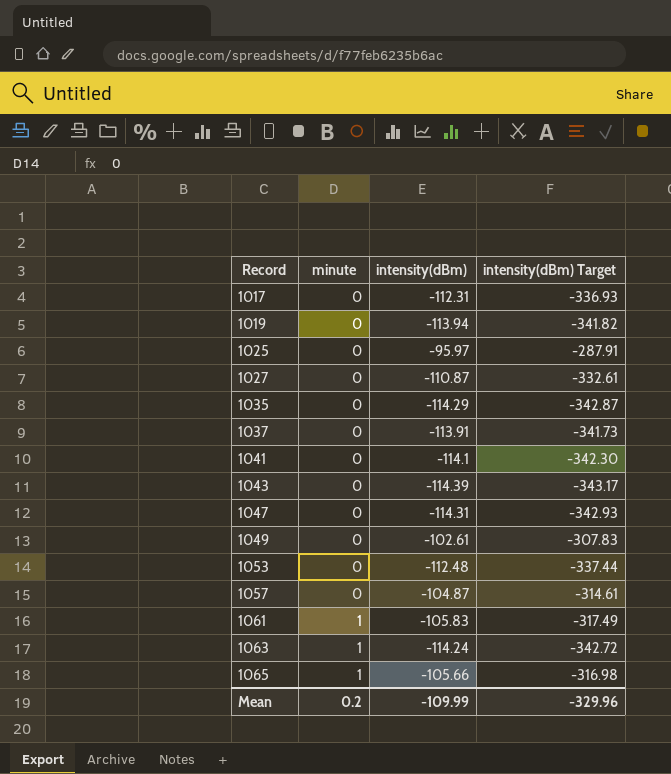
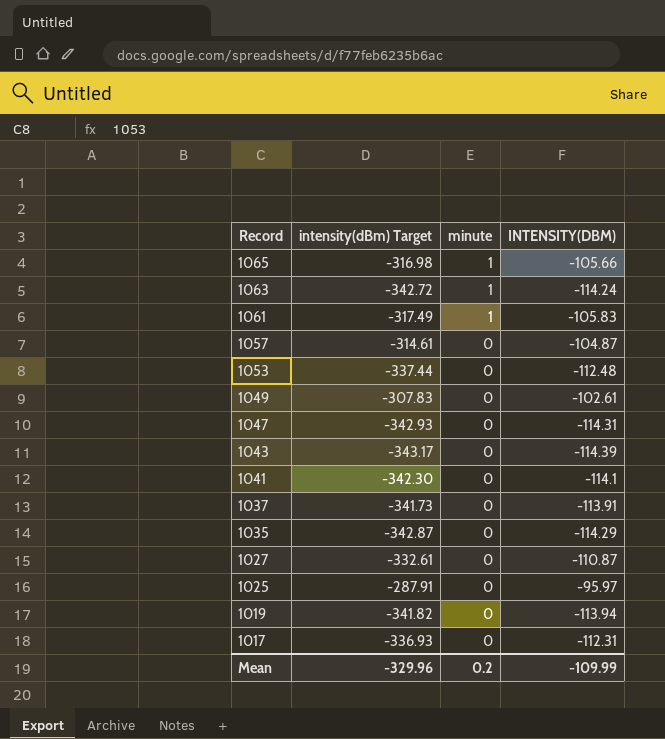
row order: Record ascending -> Record descending
column intensity(dBm) Target | position: 4 -> 2
column name: intensity(dBm) -> INTENSITY(DBM)

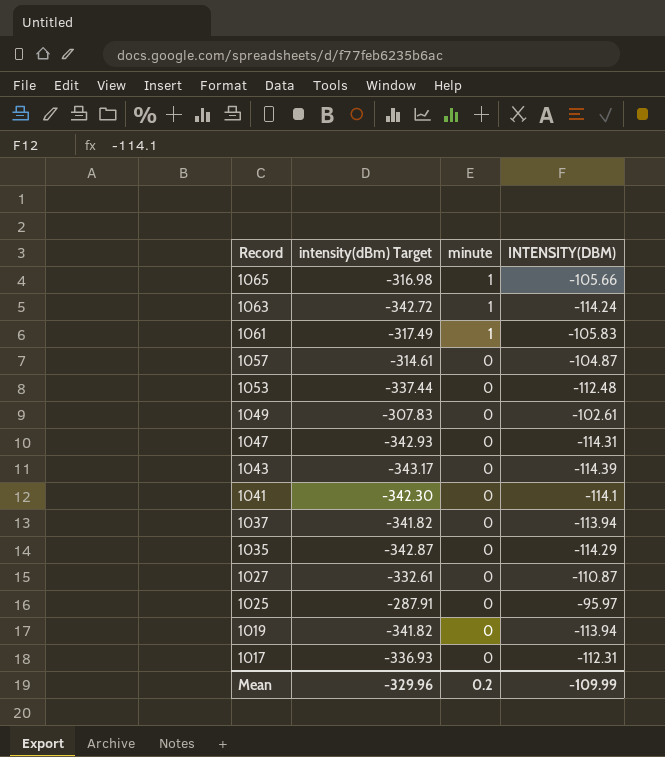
1037 | intensity(dBm) Target: -341.73 -> -341.82
1037 | INTENSITY(DBM): -113.91 -> -113.94

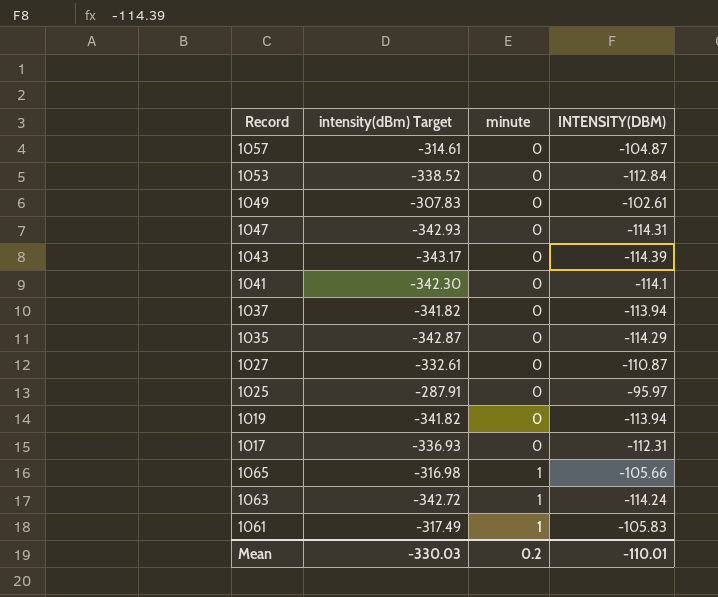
row order: Record descending -> minute ascending
1053 | intensity(dBm) Target: -337.44 -> -338.52
1053 | INTENSITY(DBM): -112.48 -> -112.84
Mean | intensity(dBm) Target: -329.96 -> -330.03
Mean | INTENSITY(DBM): -109.99 -> -110.01

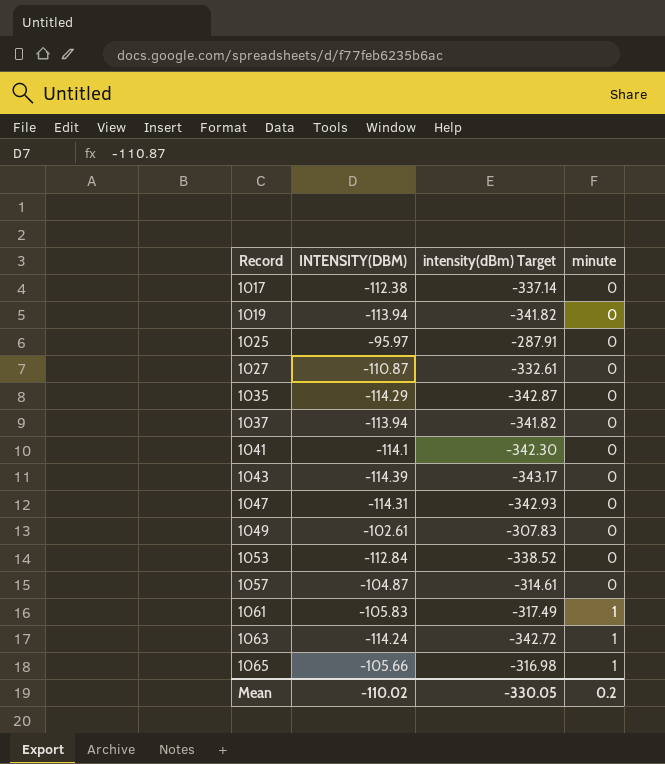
row order: minute ascending -> Record ascending
column INTENSITY(DBM) | position: 4 -> 2
1017 | INTENSITY(DBM): -112.31 -> -112.38
1017 | intensity(dBm) Target: -336.93 -> -337.14
Mean | INTENSITY(DBM): -110.01 -> -110.02
Mean | intensity(dBm) Target: -330.03 -> -330.05

